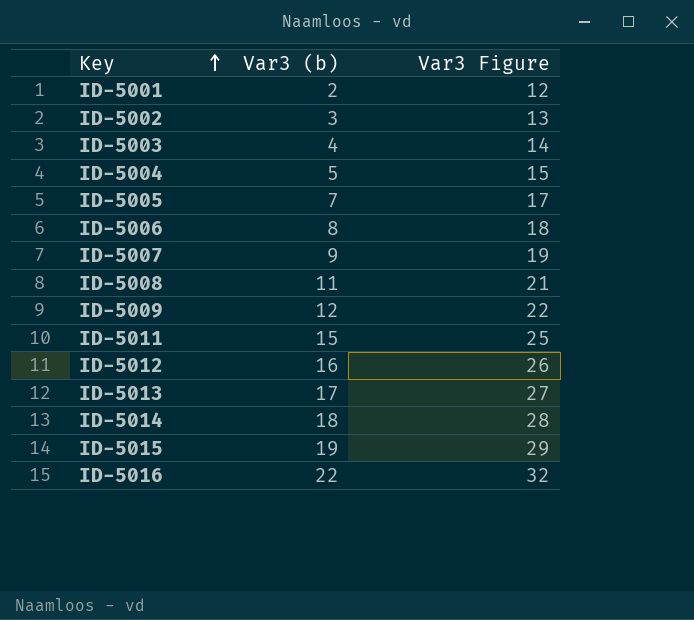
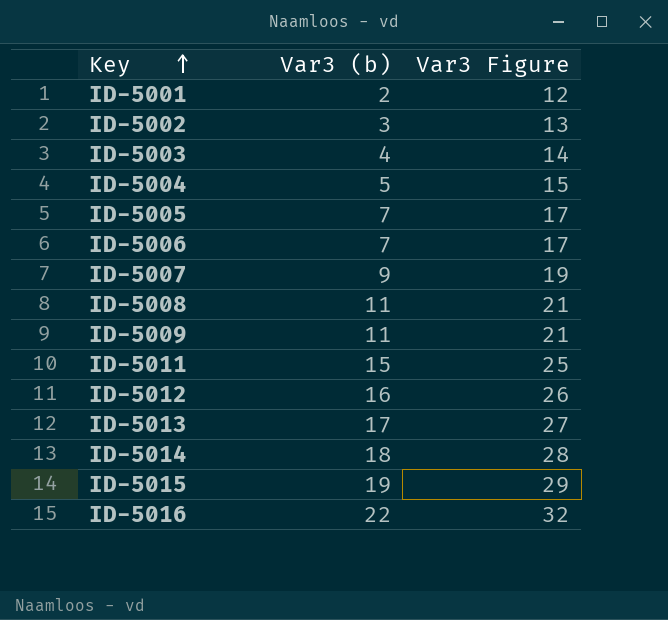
ID-5006 | Var3 (b): 8 -> 7
ID-5006 | Var3 Figure: 18 -> 17
ID-5009 | Var3 (b): 12 -> 11
ID-5009 | Var3 Figure: 22 -> 21

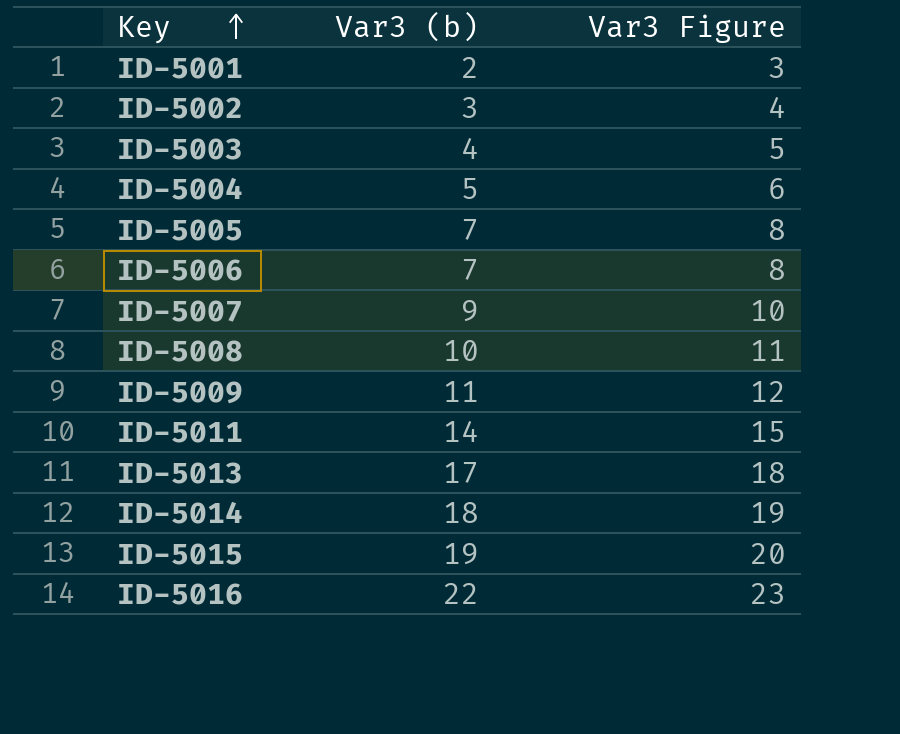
column Var3 Figure | formula: [Var3 (b)] + 10 -> [Var3 (b)] + 1
row ID-5012: 16 | 26 -> none
ID-5008 | Var3 (b): 11 -> 10
ID-5011 | Var3 (b): 15 -> 14

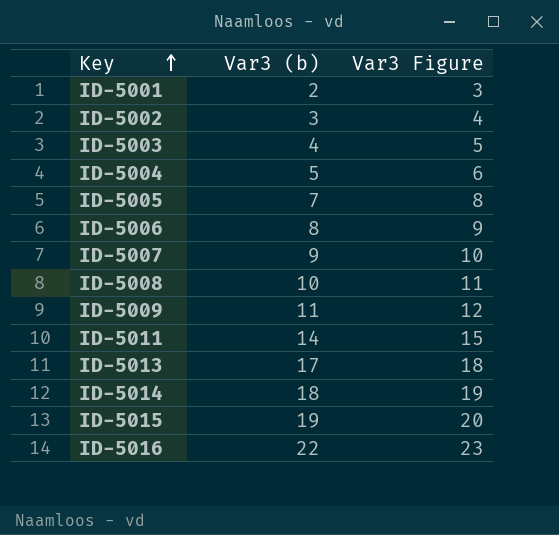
ID-5006 | Var3 (b): 7 -> 8
ID-5006 | Var3 Figure: 8 -> 9

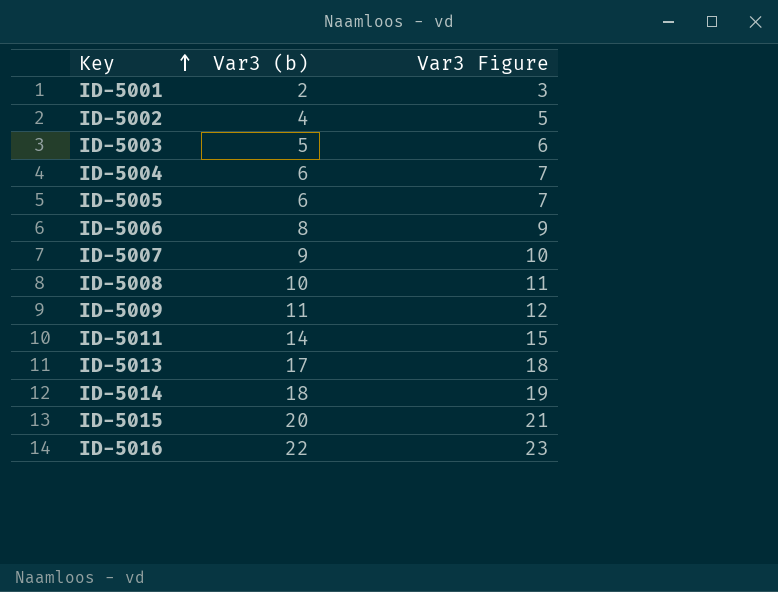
ID-5002 | Var3 (b): 3 -> 4
ID-5002 | Var3 Figure: 4 -> 5
ID-5003 | Var3 (b): 4 -> 5
ID-5003 | Var3 Figure: 5 -> 6
ID-5004 | Var3 (b): 5 -> 6
ID-5004 | Var3 Figure: 6 -> 7
ID-5005 | Var3 (b): 7 -> 6
ID-5005 | Var3 Figure: 8 -> 7
ID-5015 | Var3 (b): 19 -> 20
ID-5015 | Var3 Figure: 20 -> 21

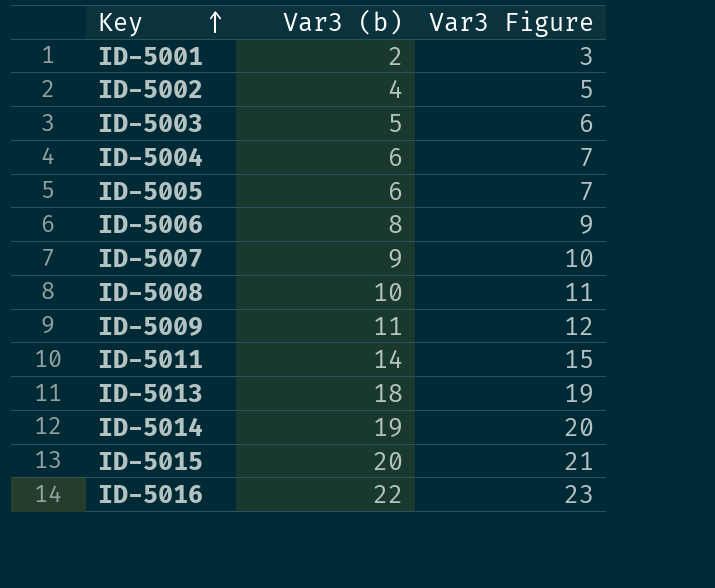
ID-5013 | Var3 (b): 17 -> 18
ID-5013 | Var3 Figure: 18 -> 19
ID-5014 | Var3 (b): 18 -> 19
ID-5014 | Var3 Figure: 19 -> 20

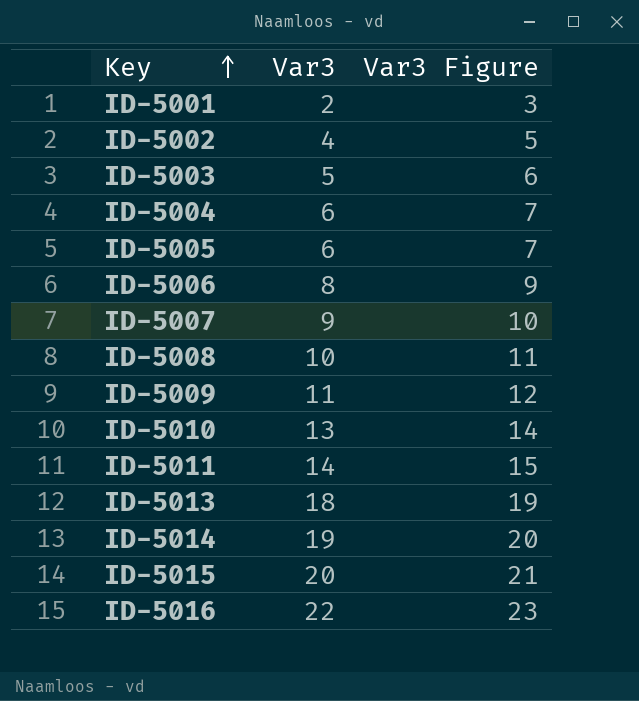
column name: Var3 (b) -> Var3
row ID-5010: none -> 13 | 14

